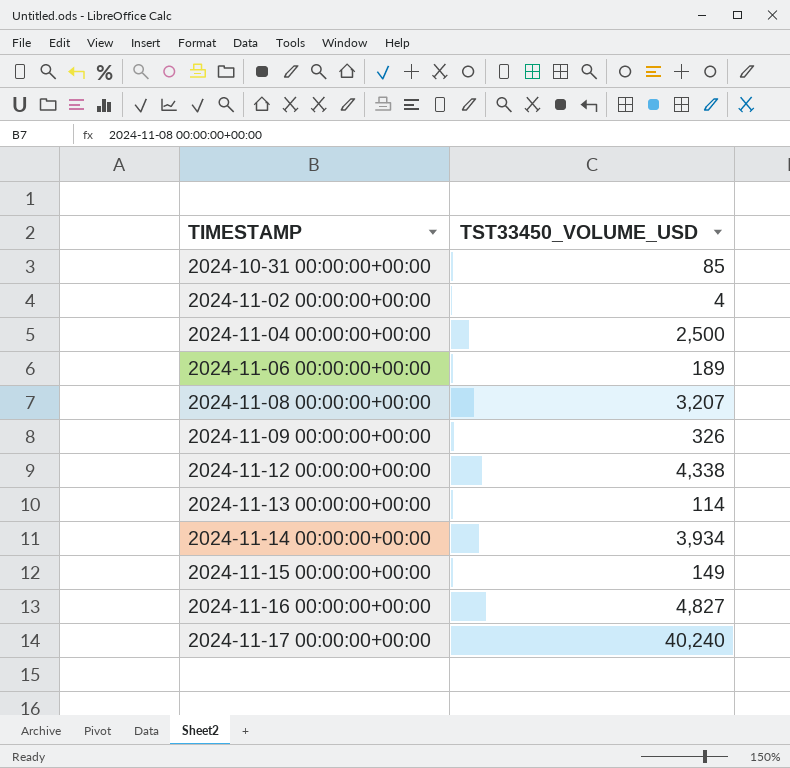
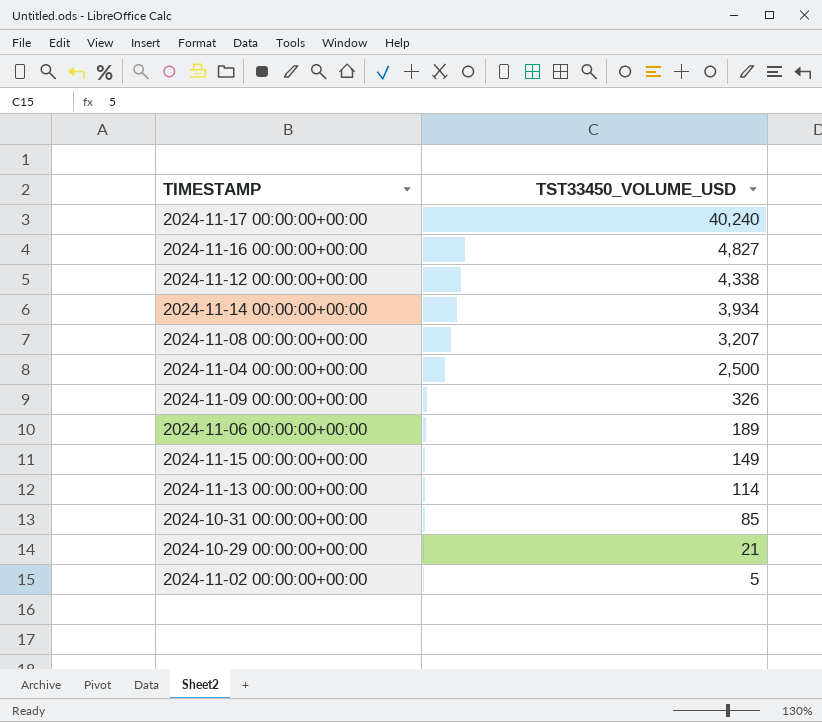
row order: TIMESTAMP ascending -> TST33450_VOLUME_USD descending
row 2024-10-29 00:00:00+00:00: none -> 21
2024-11-02 00:00:00+00:00 | TST33450_VOLUME_USD: 4 -> 5

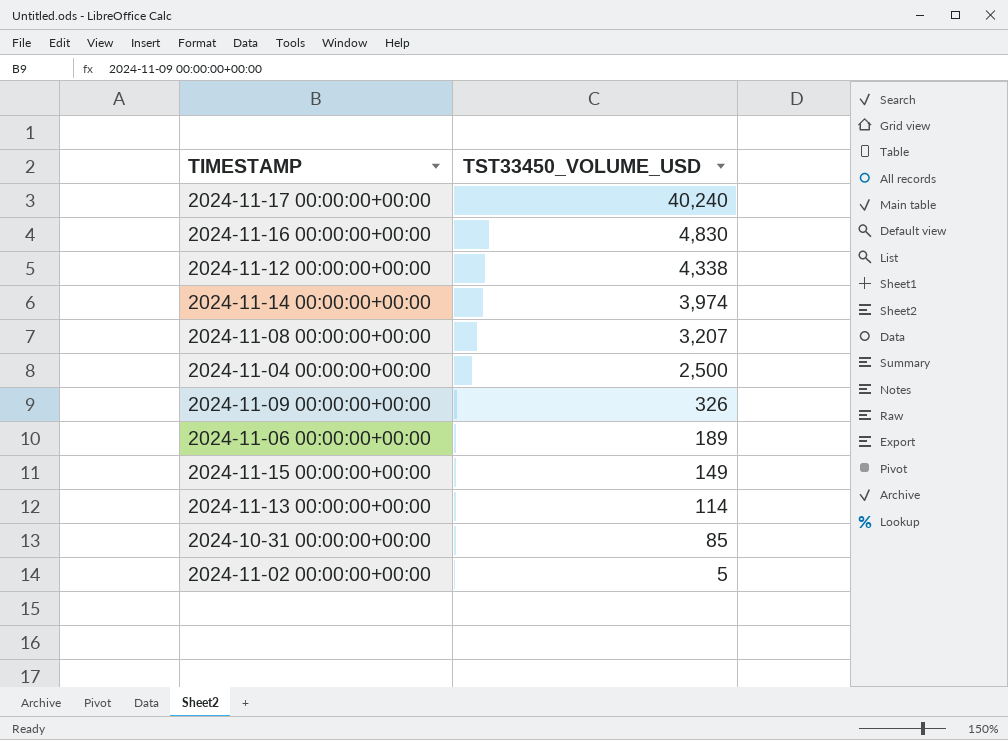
row 2024-10-29 00:00:00+00:00: 21 -> none
2024-11-16 00:00:00+00:00 | TST33450_VOLUME_USD: 4,827 -> 4,830
2024-11-14 00:00:00+00:00 | TST33450_VOLUME_USD: 3,934 -> 3,974

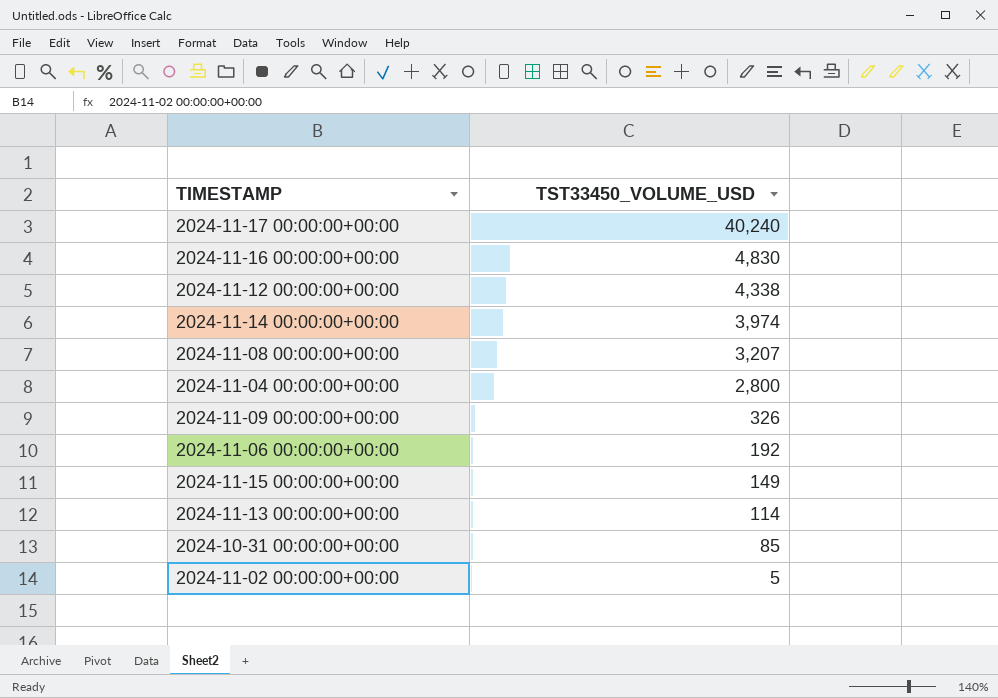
2024-11-04 00:00:00+00:00 | TST33450_VOLUME_USD: 2,500 -> 2,800
2024-11-06 00:00:00+00:00 | TST33450_VOLUME_USD: 189 -> 192

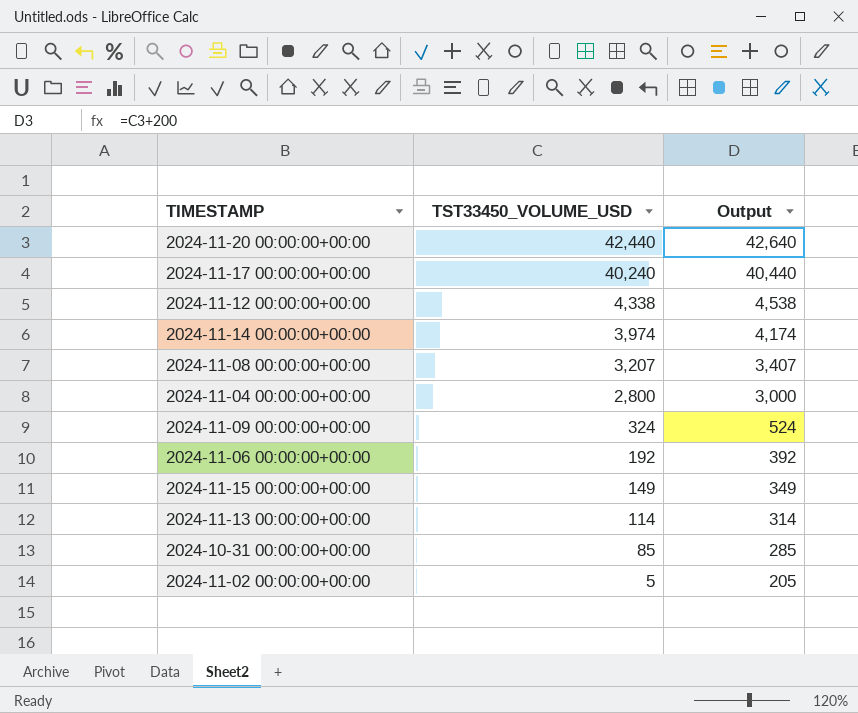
column Output | formula: none -> [TST33450_VOLUME_USD] + 200
row 2024-11-16 00:00:00+00:00: 4,830 -> none
row 2024-11-20 00:00:00+00:00: none -> 42,440 | 42,640
2024-11-09 00:00:00+00:00 | TST33450_VOLUME_USD: 326 -> 324

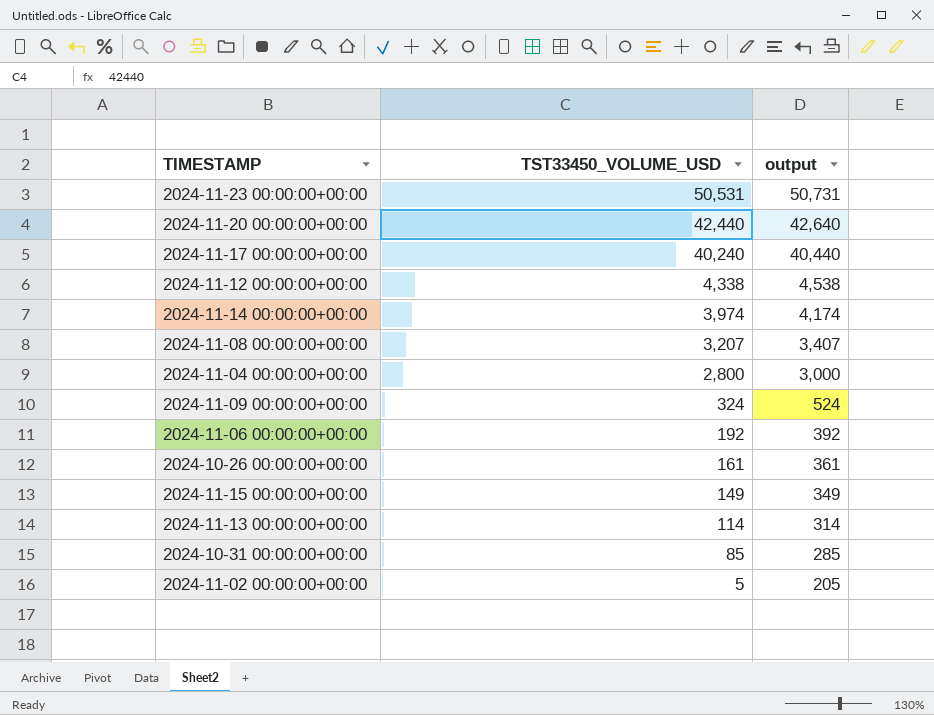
column name: Output -> output
row 2024-11-23 00:00:00+00:00: none -> 50,531 | 50,731
row 2024-10-26 00:00:00+00:00: none -> 161 | 361

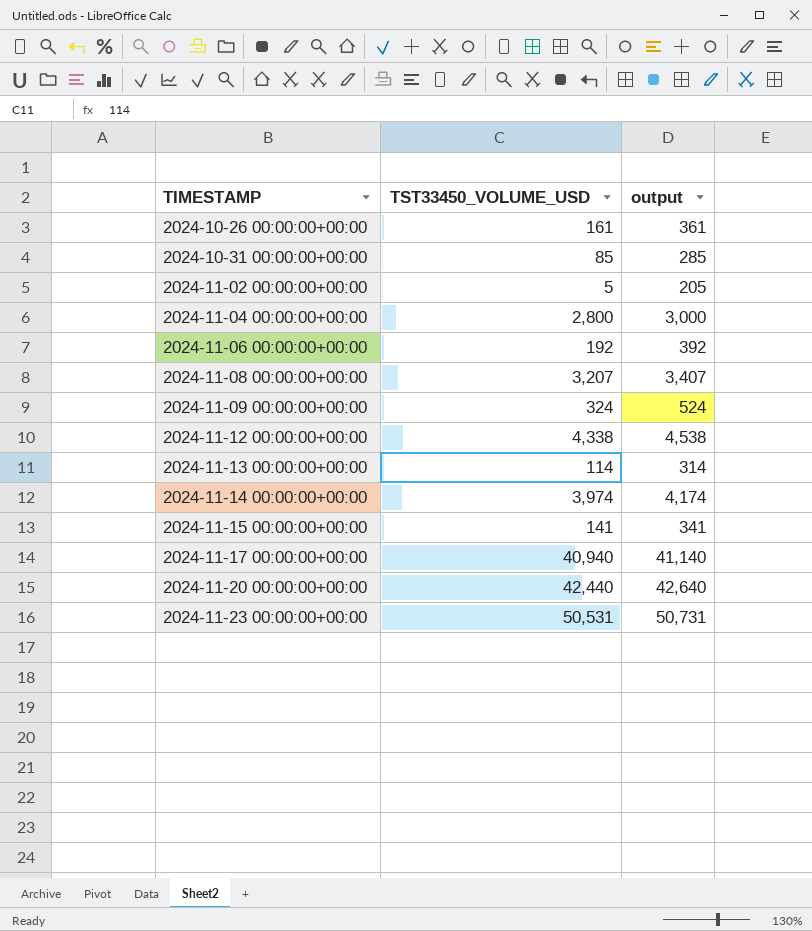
row order: TST33450_VOLUME_USD descending -> TIMESTAMP ascending
2024-11-15 00:00:00+00:00 | TST33450_VOLUME_USD: 149 -> 141
2024-11-15 00:00:00+00:00 | output: 349 -> 341
2024-11-17 00:00:00+00:00 | TST33450_VOLUME_USD: 40,240 -> 40,940
2024-11-17 00:00:00+00:00 | output: 40,440 -> 41,140

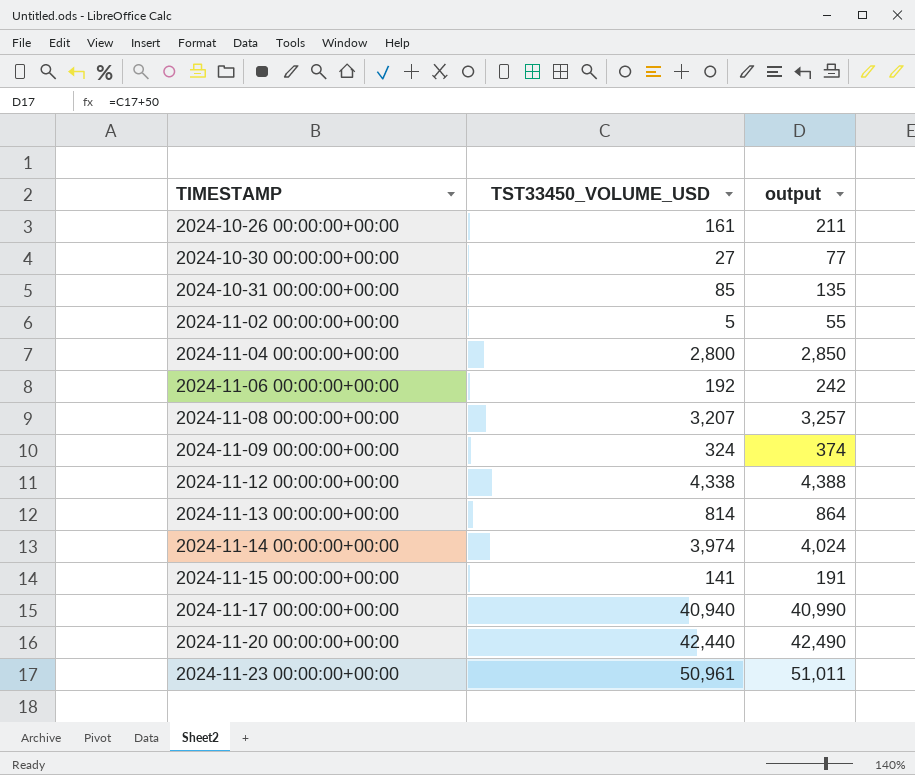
column output | formula: [TST33450_VOLUME_USD] + 200 -> [TST33450_VOLUME_USD] + 50
row 2024-10-30 00:00:00+00:00: none -> 27 | 77
2024-11-13 00:00:00+00:00 | TST33450_VOLUME_USD: 114 -> 814
2024-11-23 00:00:00+00:00 | TST33450_VOLUME_USD: 50,531 -> 50,961

